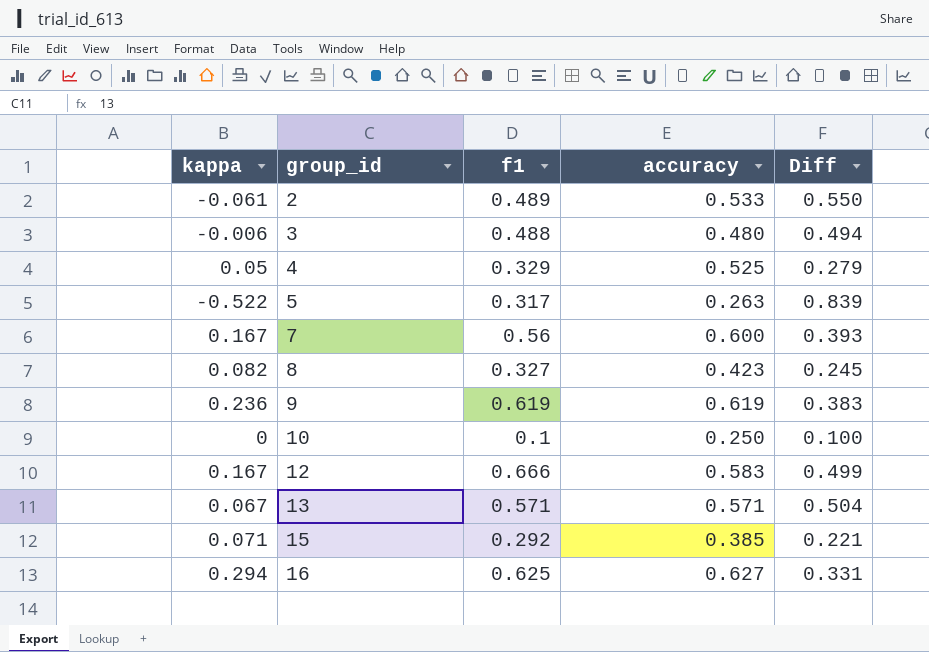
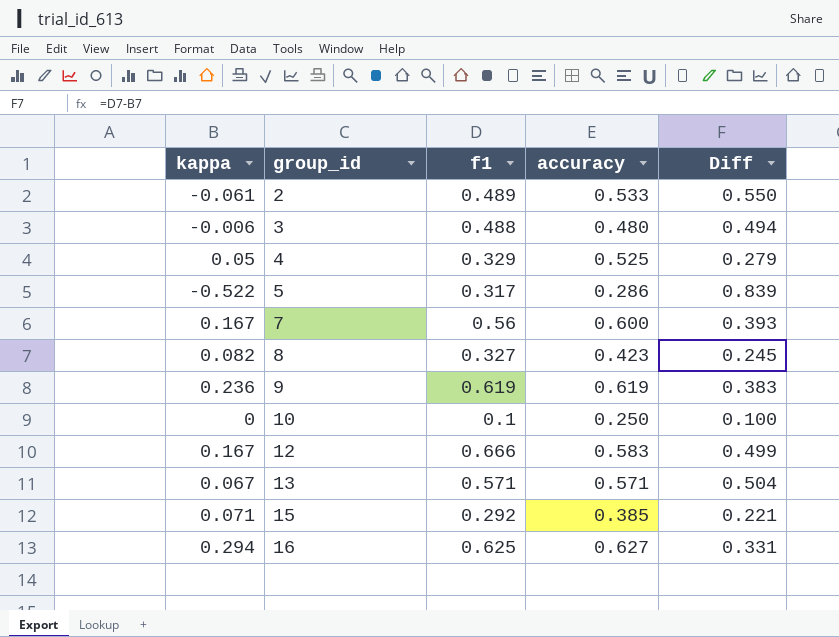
5 | accuracy: 0.263 -> 0.286

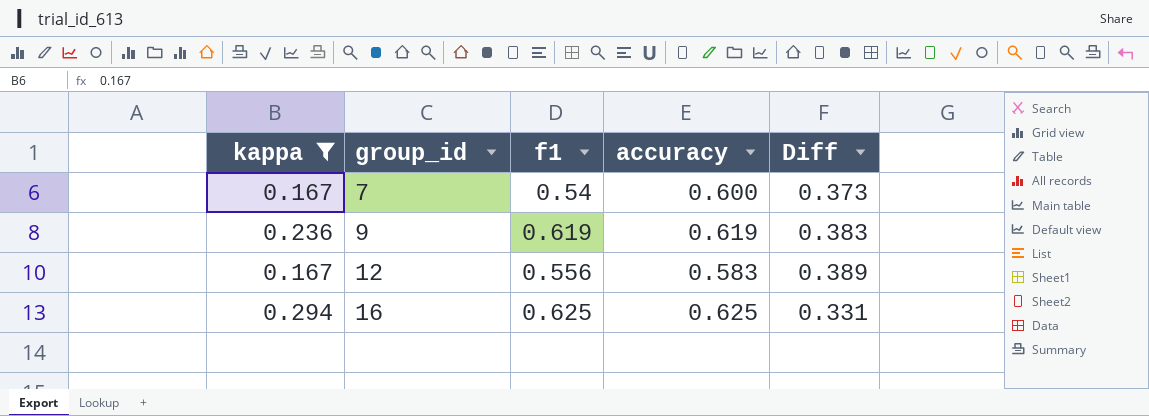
filter: none -> kappa >= 0.167
7 | f1: 0.56 -> 0.54
7 | Diff: 0.393 -> 0.373
12 | f1: 0.666 -> 0.556
12 | Diff: 0.499 -> 0.389
16 | accuracy: 0.627 -> 0.625

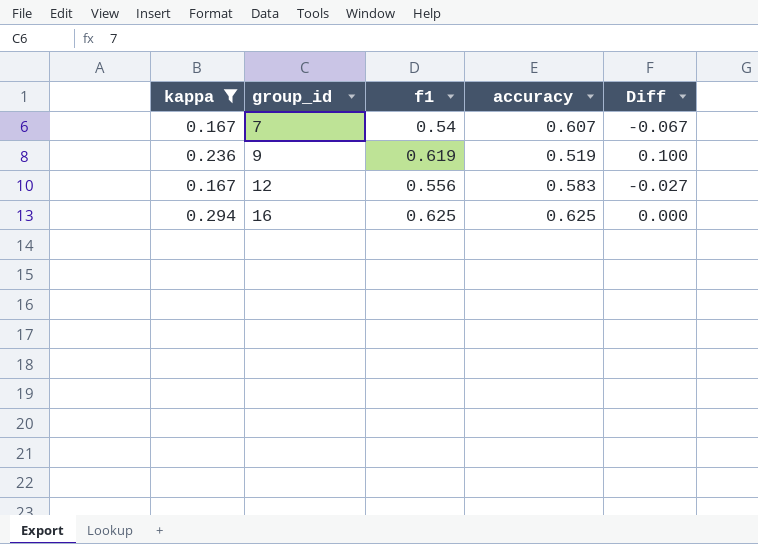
column Diff | formula: [f1] - [kappa] -> [f1] - [accuracy]
7 | accuracy: 0.600 -> 0.607
9 | accuracy: 0.619 -> 0.519

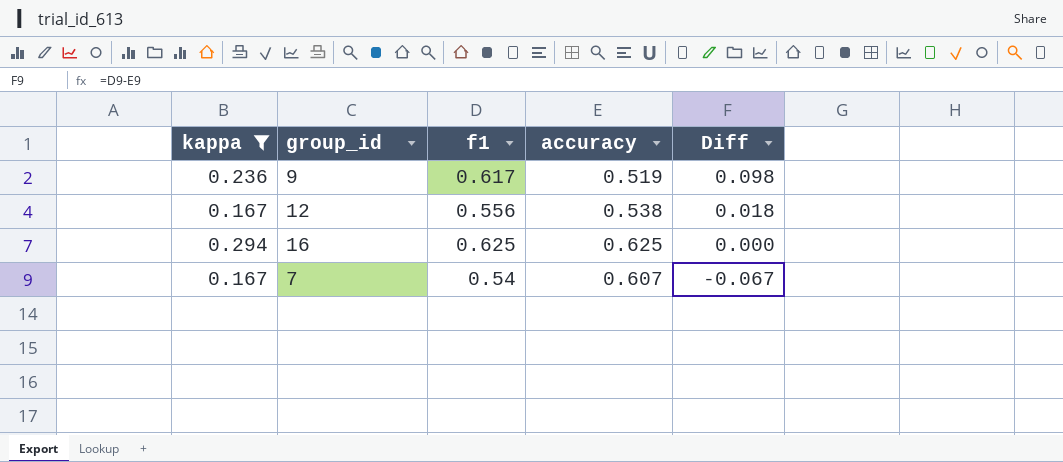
row order: group_id ascending -> Diff descending
9 | f1: 0.619 -> 0.617
9 | Diff: 0.100 -> 0.098
12 | accuracy: 0.583 -> 0.538
12 | Diff: -0.027 -> 0.018

